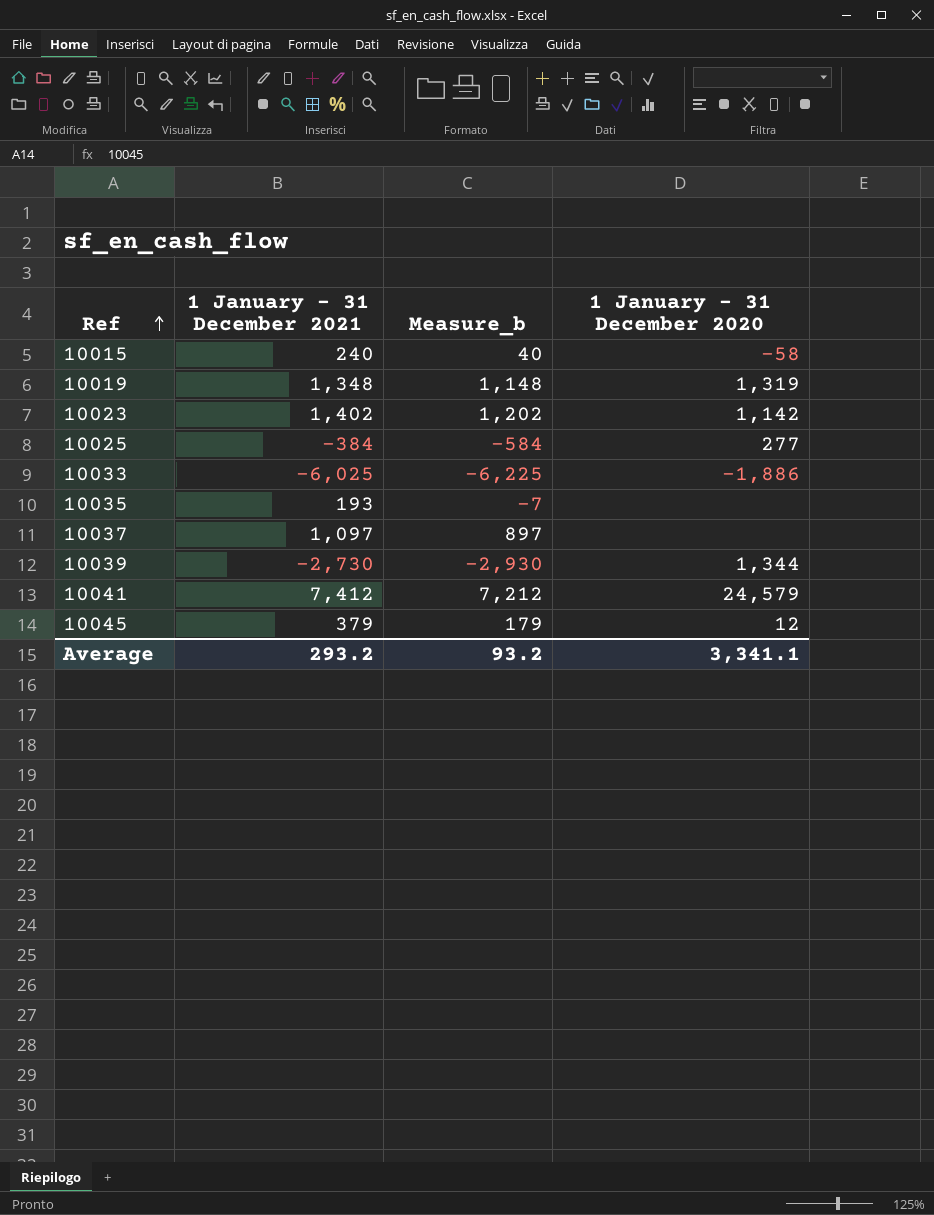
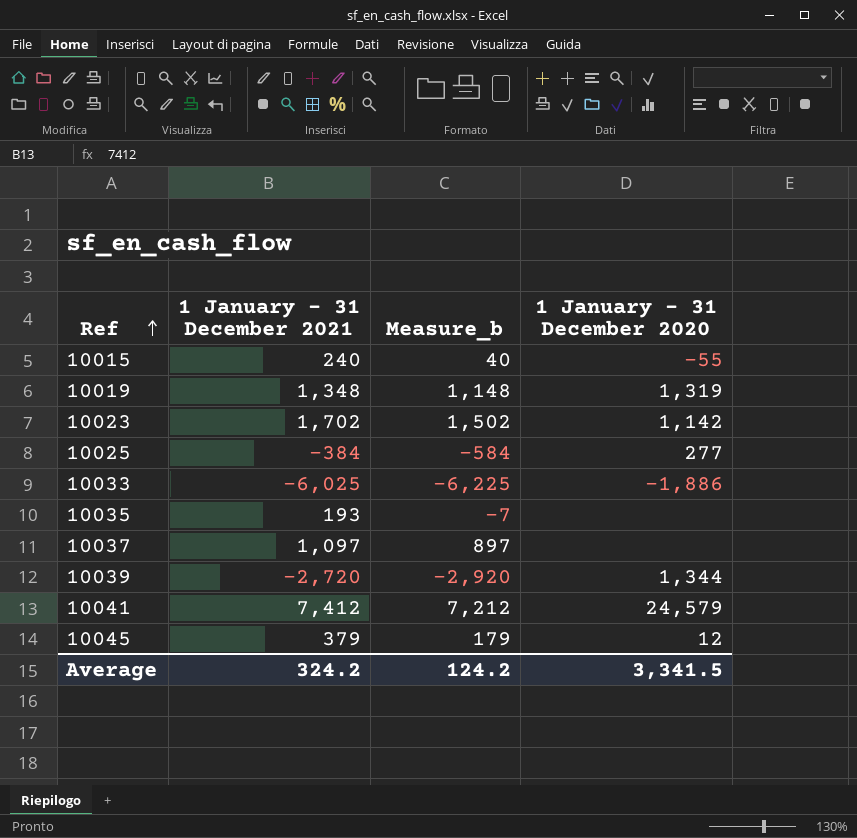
10015 | 1 January – 31 December 2020: -58 -> -55
10023 | 1 January – 31 December 2021: 1,402 -> 1,702
10023 | Measure_b: 1,202 -> 1,502
10039 | 1 January – 31 December 2021: -2,730 -> -2,720
10039 | Measure_b: -2,930 -> -2,920
Average | 1 January – 31 December 2021: 293.2 -> 324.2
Average | Measure_b: 93.2 -> 124.2
Average | 1 January – 31 December 2020: 3,341.1 -> 3,341.5

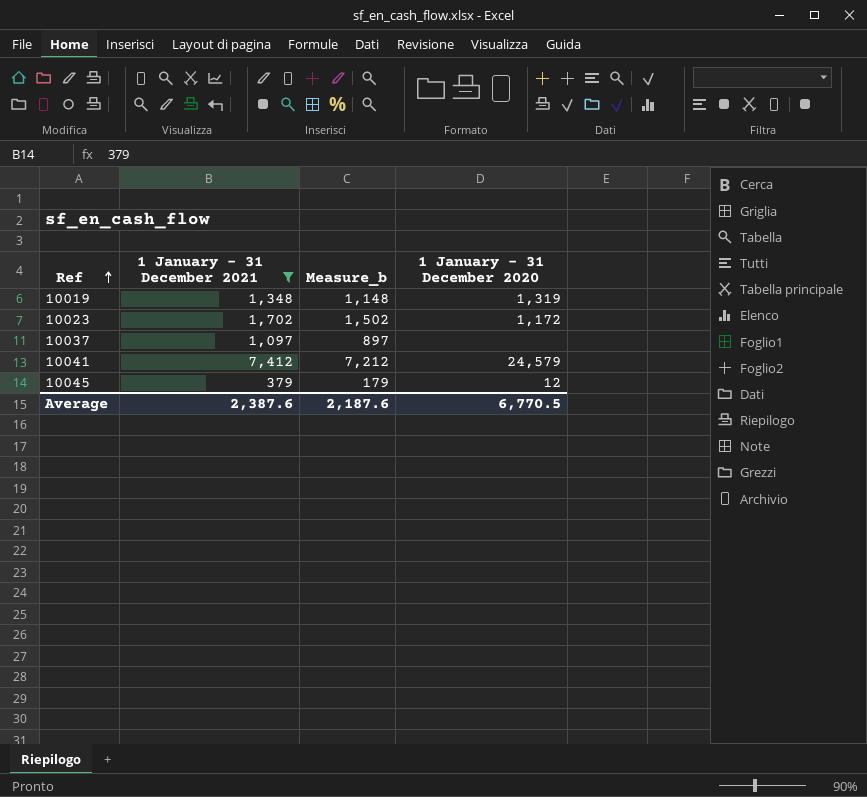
filter: none -> 1 January – 31 December 2021 >= 379
10023 | 1 January – 31 December 2020: 1,142 -> 1,172
Average | 1 January – 31 December 2021: 324.2 -> 2,387.6
Average | Measure_b: 124.2 -> 2,187.6
Average | 1 January – 31 December 2020: 3,341.5 -> 6,770.5

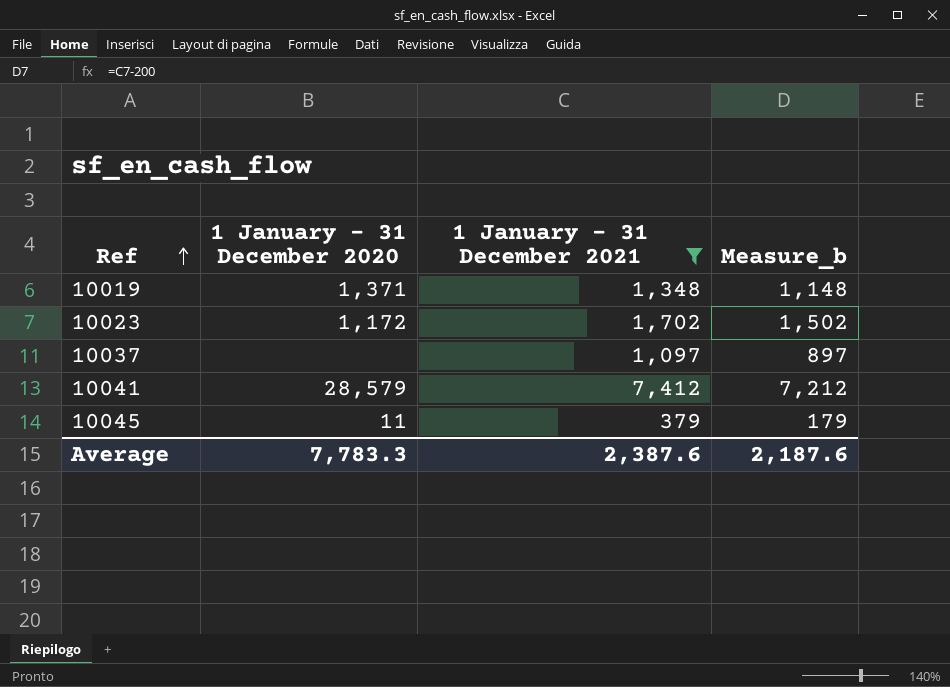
column 1 January – 31 December 2020 | position: 4 -> 2
10019 | 1 January – 31 December 2020: 1,319 -> 1,371
10041 | 1 January – 31 December 2020: 24,579 -> 28,579
10045 | 1 January – 31 December 2020: 12 -> 11
Average | 1 January – 31 December 2020: 6,770.5 -> 7,783.3

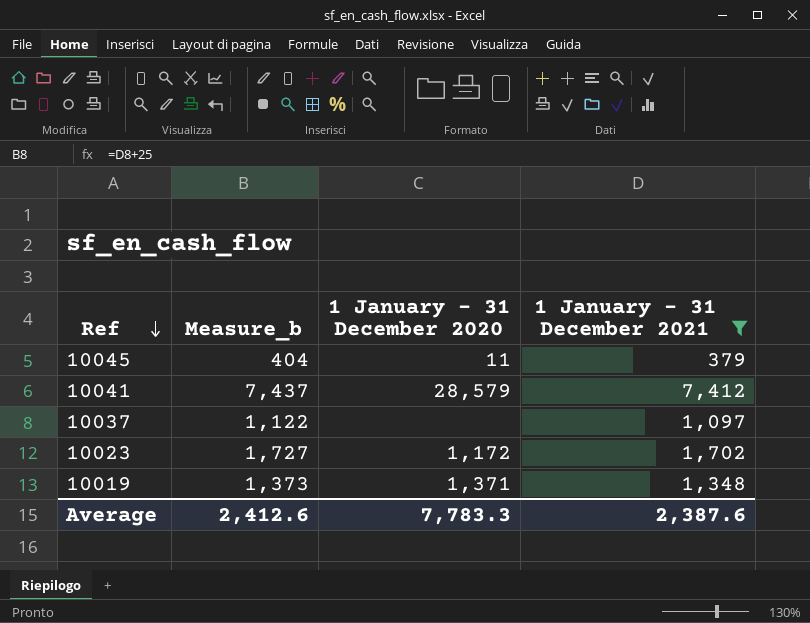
row order: Ref ascending -> Ref descending
column Measure_b | formula: [1 January – 31 December 2021] - 200 -> [1 January – 31 December 2021] + 25
column Measure_b | position: 4 -> 2
Average | Measure_b: 2,187.6 -> 2,412.6

